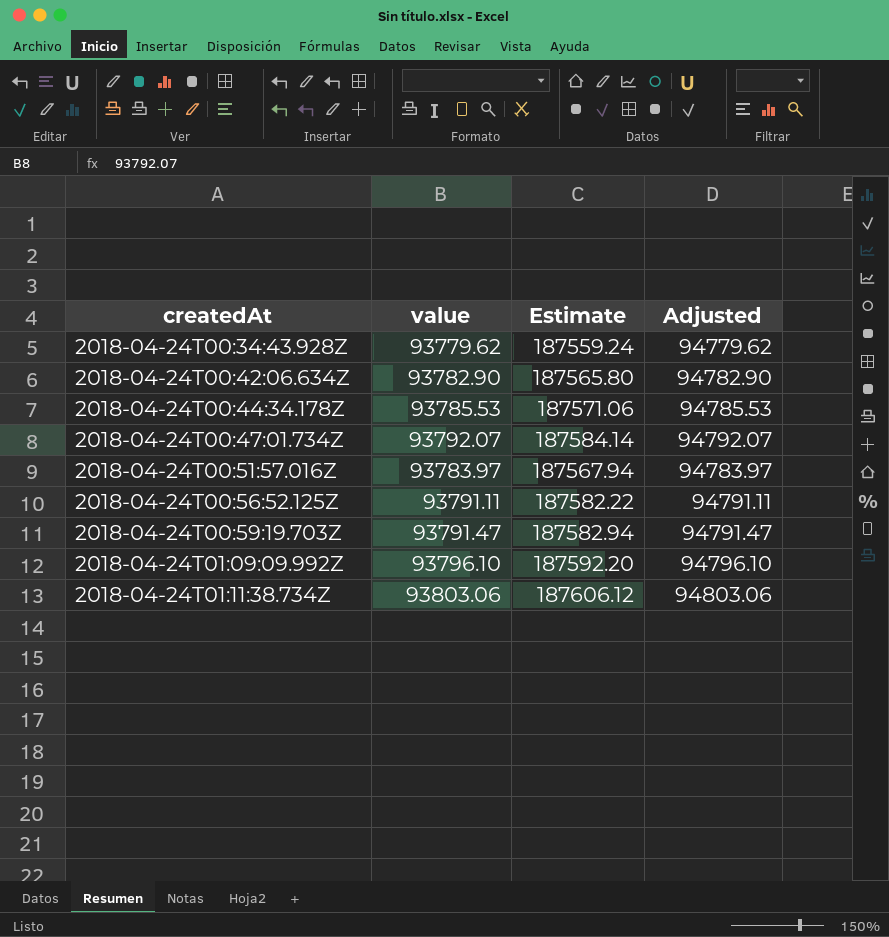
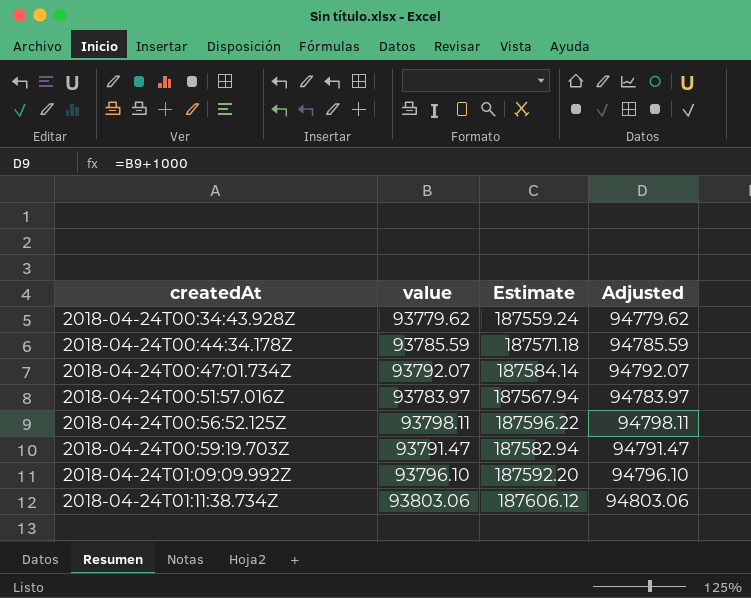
row 2018-04-24T00:42:06.634Z: 93782.90 | 187565.80 | 94782.90 -> none
2018-04-24T00:44:34.178Z | value: 93785.53 -> 93785.59
2018-04-24T00:44:34.178Z | Estimate: 187571.06 -> 187571.18
2018-04-24T00:44:34.178Z | Adjusted: 94785.53 -> 94785.59
2018-04-24T00:56:52.125Z | value: 93791.11 -> 93798.11
2018-04-24T00:56:52.125Z | Estimate: 187582.22 -> 187596.22
2018-04-24T00:56:52.125Z | Adjusted: 94791.11 -> 94798.11

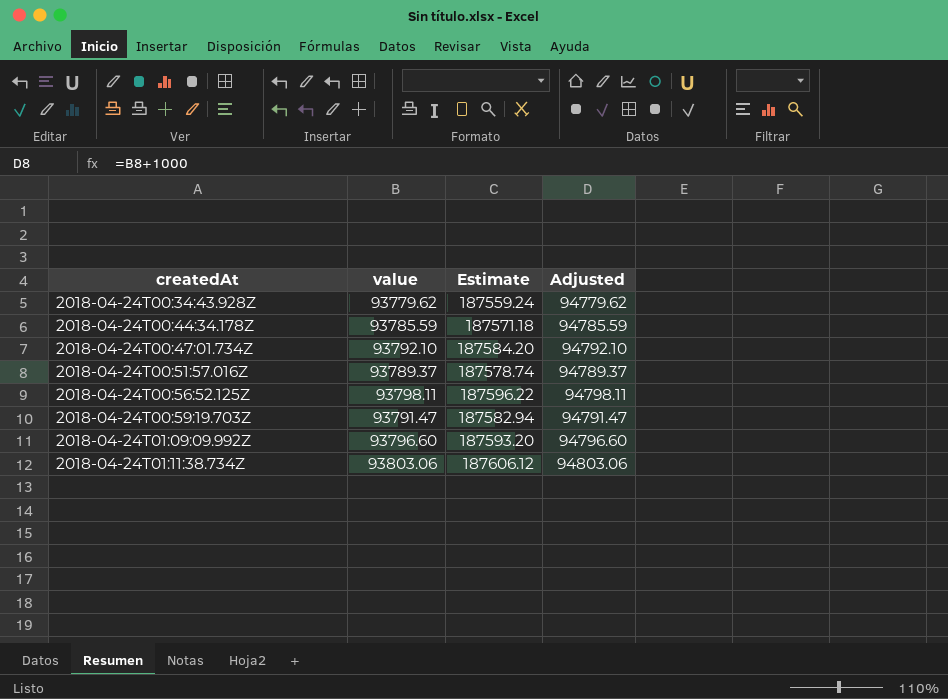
2018-04-24T00:47:01.734Z | value: 93792.07 -> 93792.10
2018-04-24T00:47:01.734Z | Estimate: 187584.14 -> 187584.20
2018-04-24T00:47:01.734Z | Adjusted: 94792.07 -> 94792.10
2018-04-24T00:51:57.016Z | value: 93783.97 -> 93789.37
2018-04-24T00:51:57.016Z | Estimate: 187567.94 -> 187578.74
2018-04-24T00:51:57.016Z | Adjusted: 94783.97 -> 94789.37
2018-04-24T01:09:09.992Z | value: 93796.10 -> 93796.60
2018-04-24T01:09:09.992Z | Estimate: 187592.20 -> 187593.20
2018-04-24T01:09:09.992Z | Adjusted: 94796.10 -> 94796.60

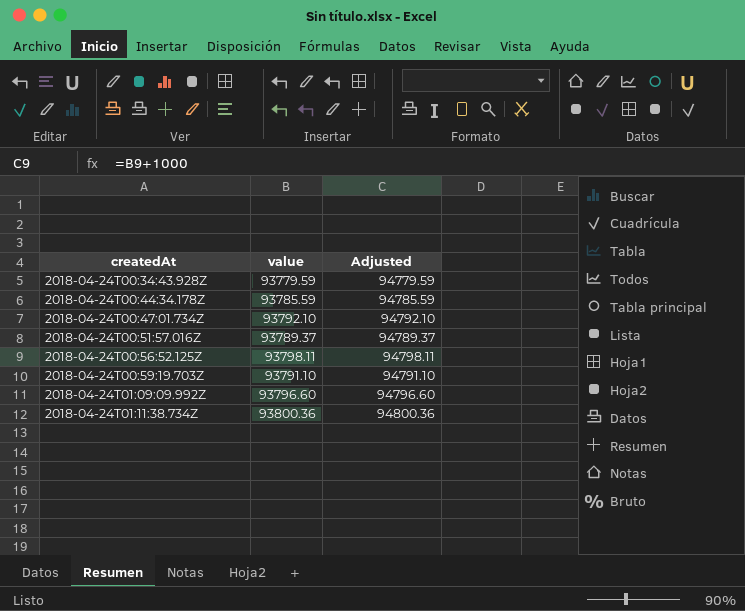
column Estimate | formula: [value] * 2 -> none
2018-04-24T00:34:43.928Z | value: 93779.62 -> 93779.59
2018-04-24T00:34:43.928Z | Adjusted: 94779.62 -> 94779.59
2018-04-24T00:59:19.703Z | value: 93791.47 -> 93791.10
2018-04-24T00:59:19.703Z | Adjusted: 94791.47 -> 94791.10
2018-04-24T01:11:38.734Z | value: 93803.06 -> 93800.36
2018-04-24T01:11:38.734Z | Adjusted: 94803.06 -> 94800.36

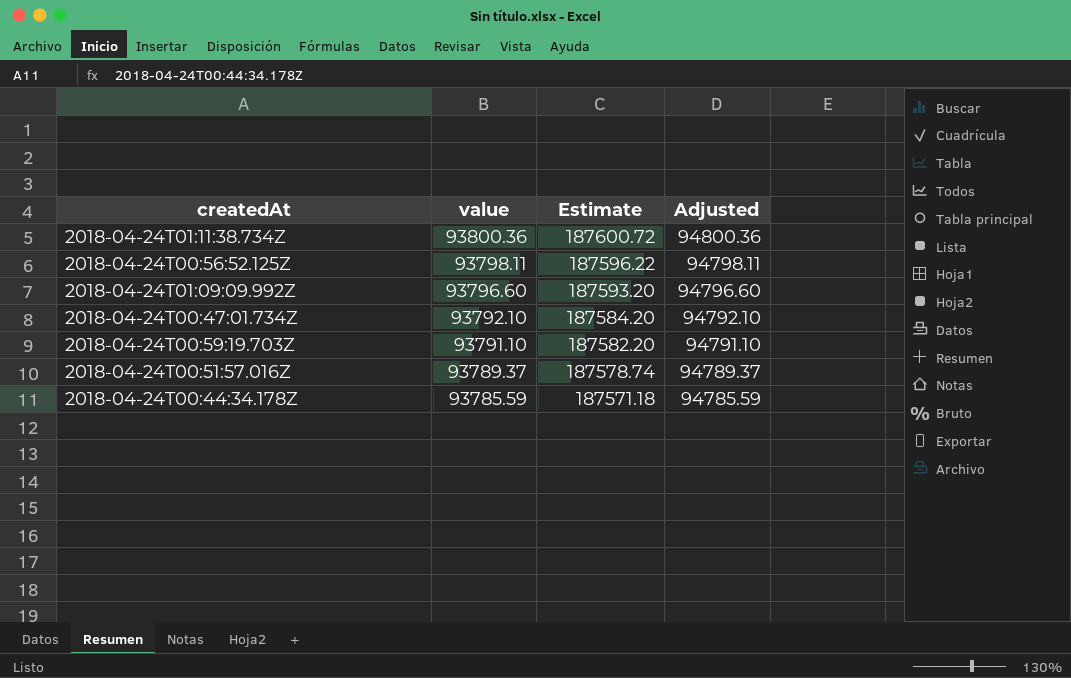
row order: createdAt ascending -> value descending
column Estimate | formula: none -> [value] * 2
row 2018-04-24T00:34:43.928Z: 93779.59 | 94779.59 -> none

